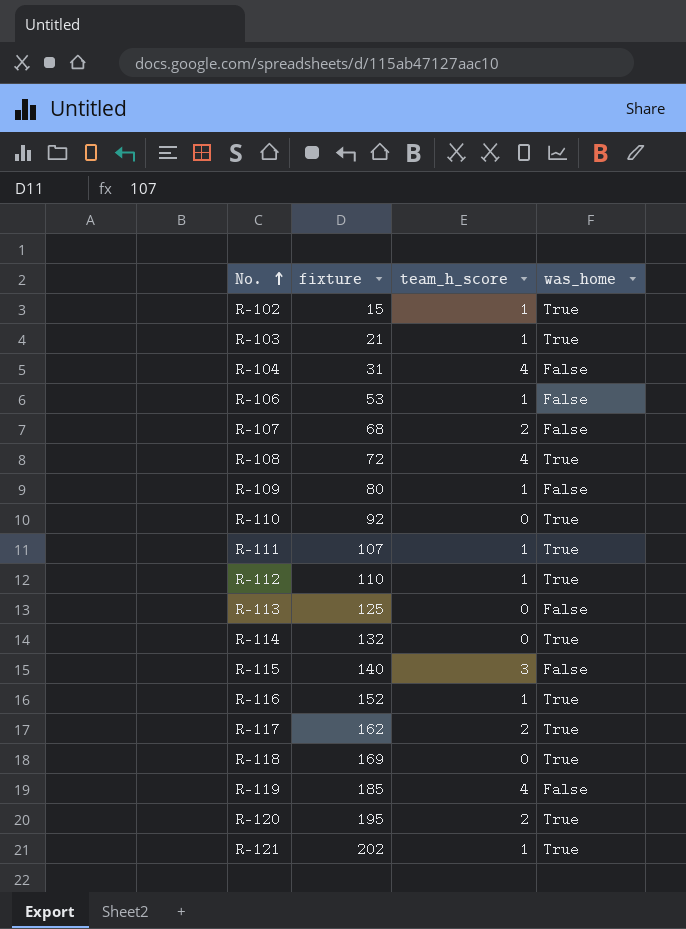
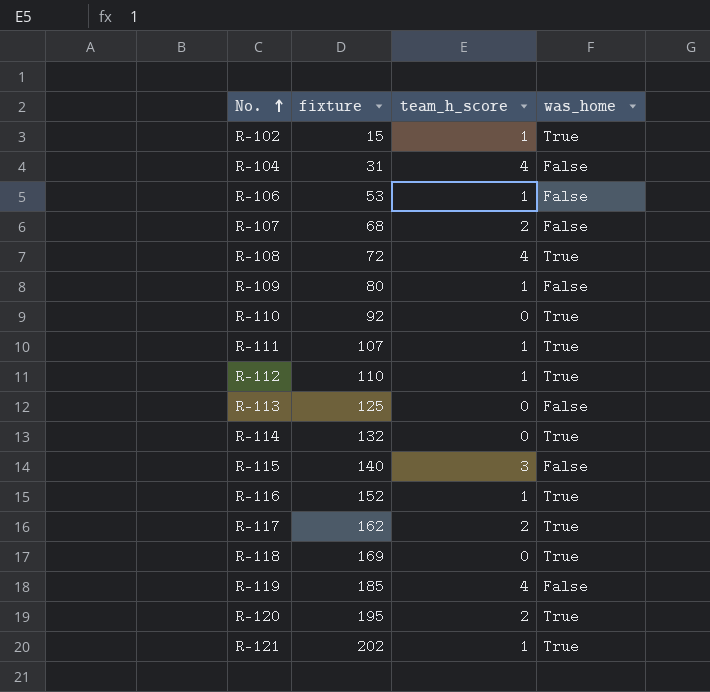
row R-103: 21 | 1 | True -> none

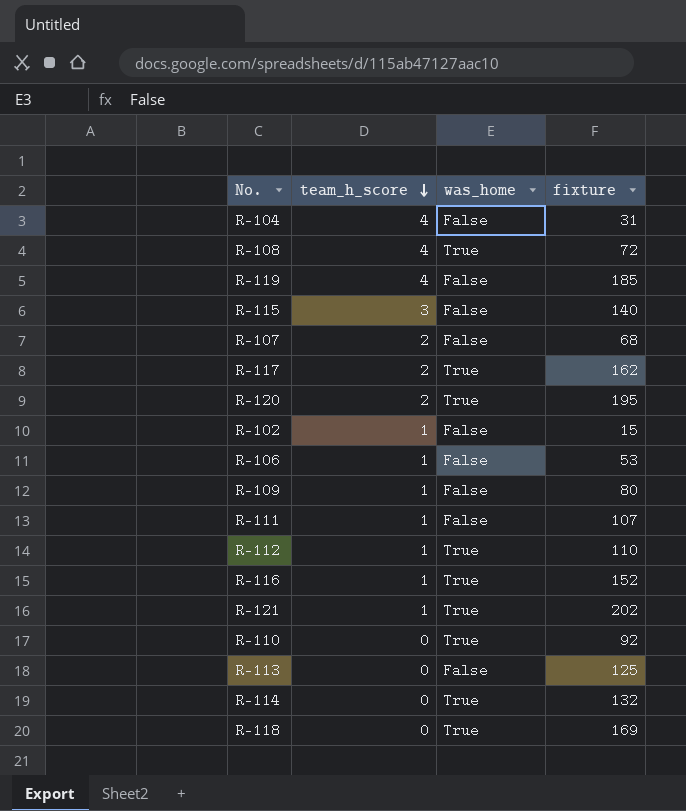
row order: No. ascending -> team_h_score descending
column fixture | position: 2 -> 4
R-102 | was_home: True -> False
R-111 | was_home: True -> False

